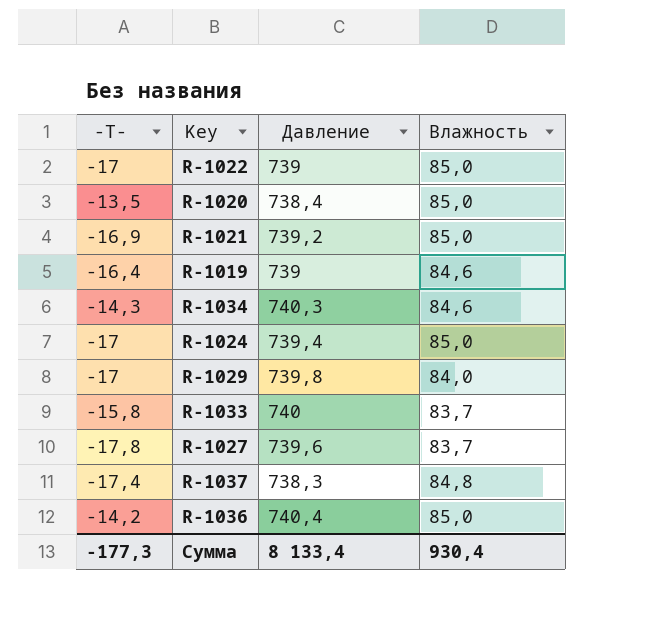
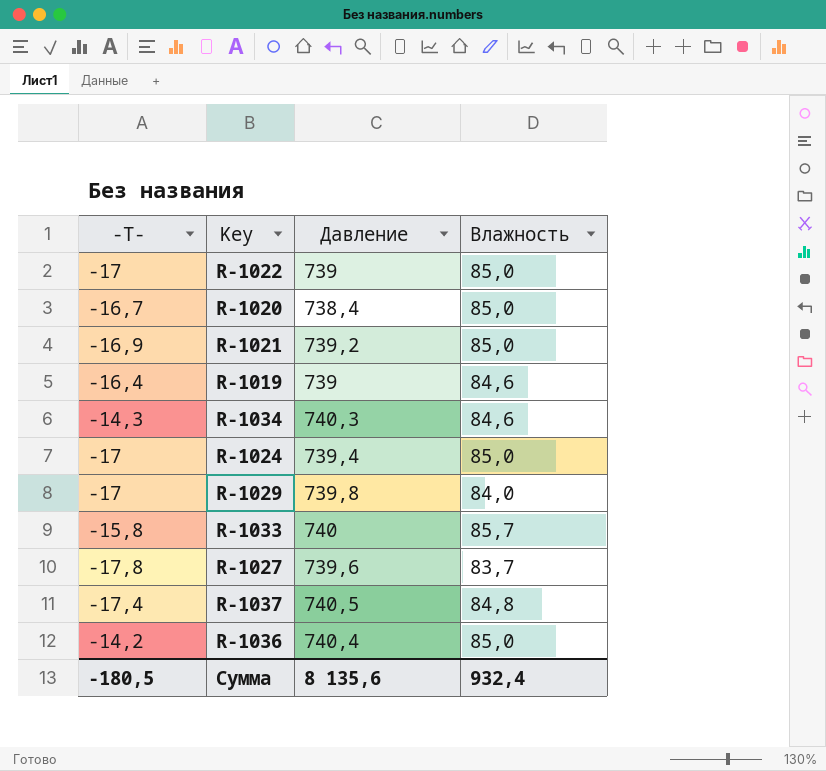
R-1020 | -T-: -13,5 -> -16,7
R-1033 | Влажность: 83,7 -> 85,7
R-1037 | Давление: 738,3 -> 740,5
Сумма | -T-: -177,3 -> -180,5
Сумма | Давление: 8 133,4 -> 8 135,6
Сумма | Влажность: 930,4 -> 932,4

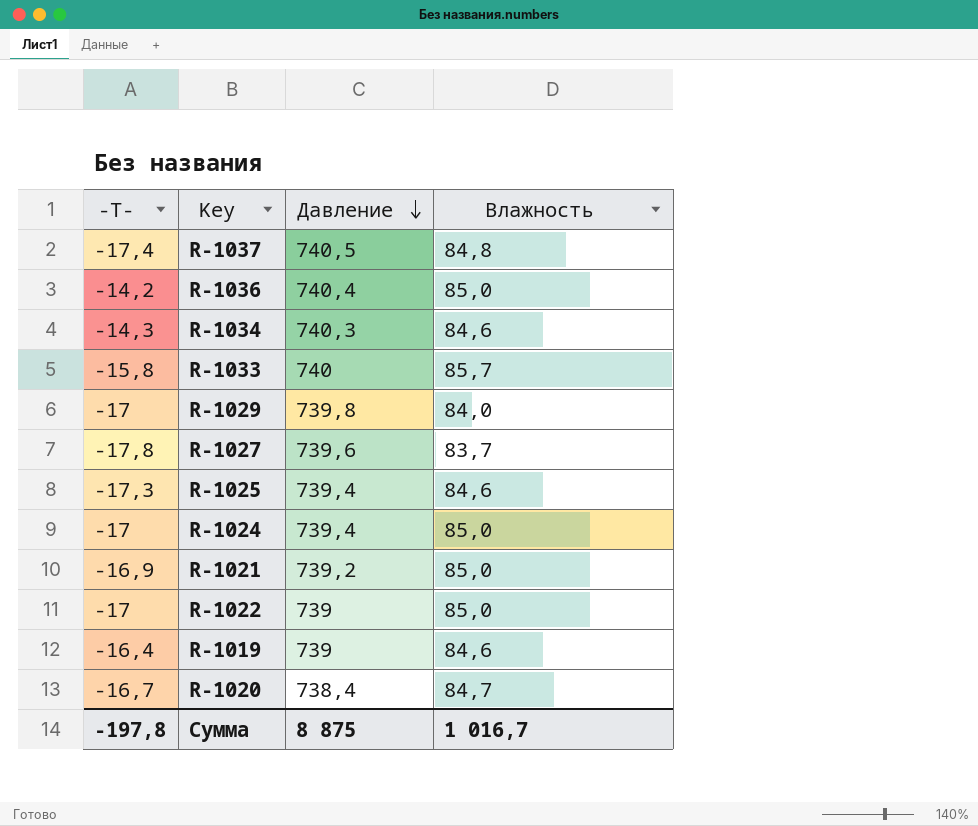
row order: none -> Давление descending
row R-1025: none -> -17,3 | 739,4 | 84,6
R-1020 | Влажность: 85,0 -> 84,7
Сумма | -T-: -180,5 -> -197,8
Сумма | Давление: 8 135,6 -> 8 875
Сумма | Влажность: 932,4 -> 1 016,7

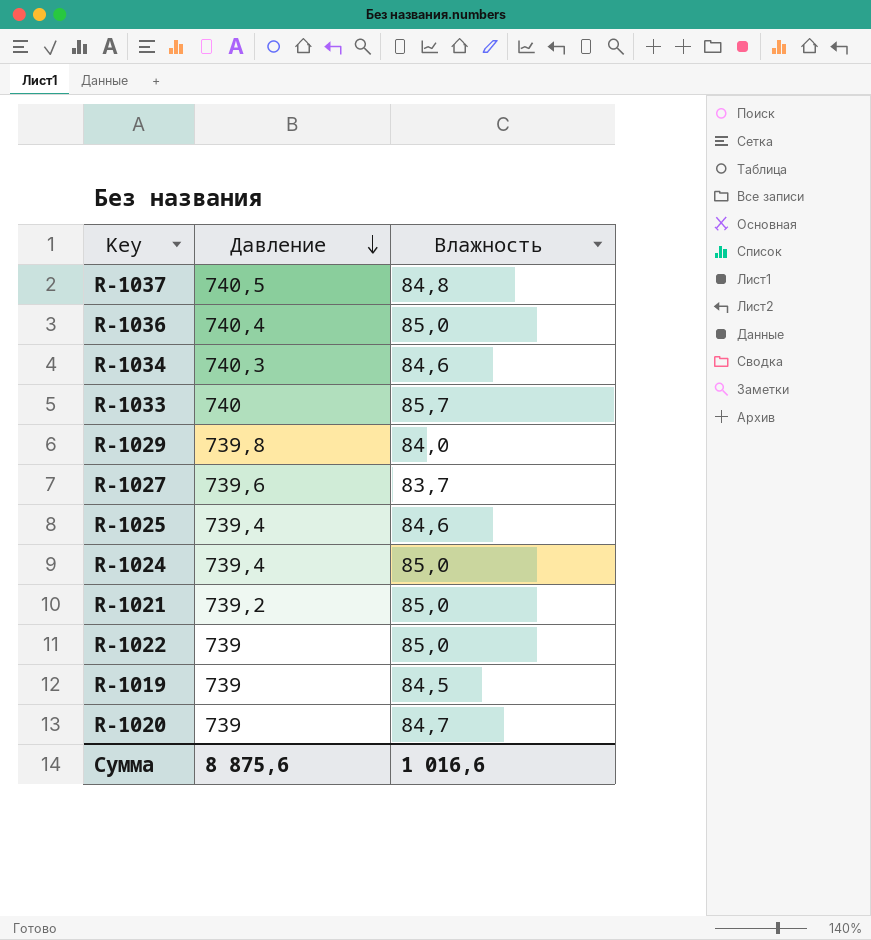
column -T- | position: 1 -> none
R-1019 | Влажность: 84,6 -> 84,5
R-1020 | Давление: 738,4 -> 739
Сумма | Давление: 8 875 -> 8 875,6
Сумма | Влажность: 1 016,7 -> 1 016,6

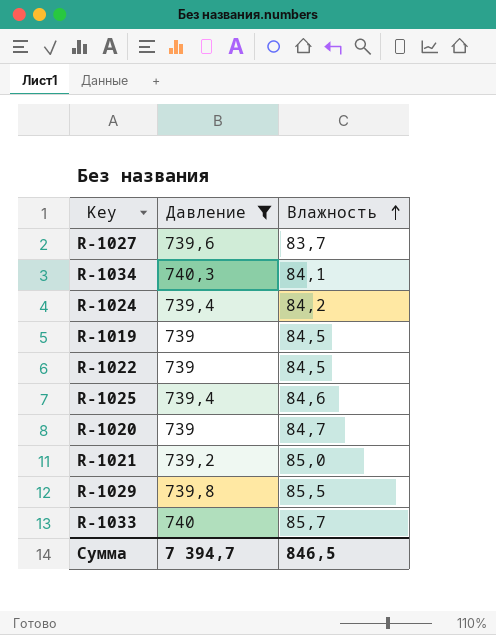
filter: none -> Давление <= 740,3
row order: Давление descending -> Влажность ascending
R-1034 | Влажность: 84,6 -> 84,1
R-1024 | Влажность: 85,0 -> 84,2
R-1022 | Влажность: 85,0 -> 84,5
R-1029 | Влажность: 84,0 -> 85,5
Сумма | Давление: 8 875,6 -> 7 394,7
Сумма | Влажность: 1 016,6 -> 846,5

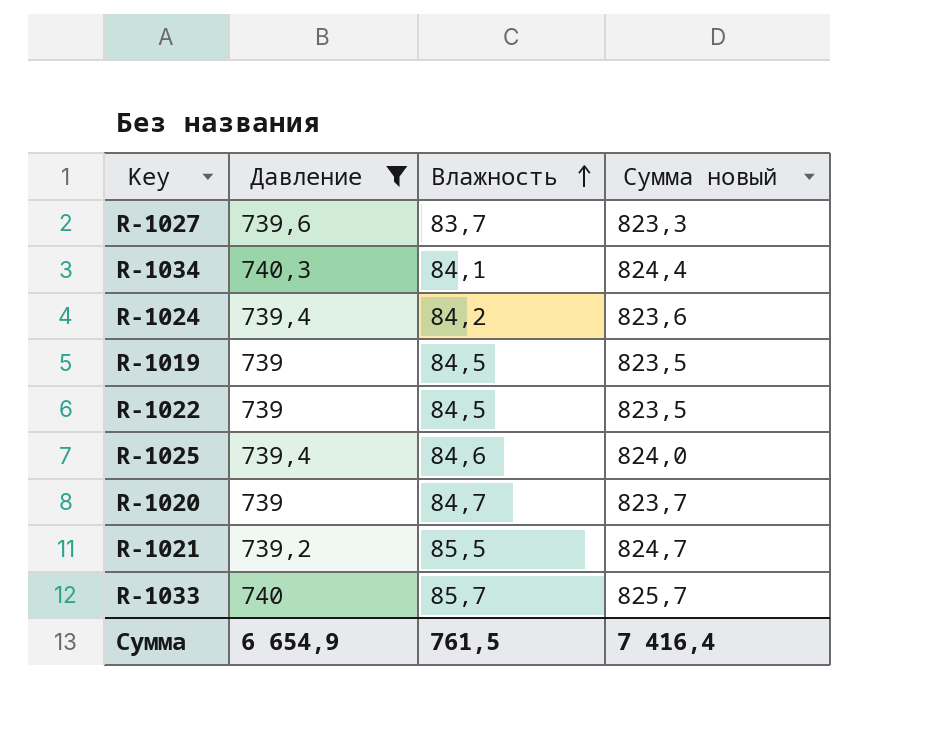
column Сумма новый | formula: none -> [Давление] + [Влажность]
row R-1029: 739,8 | 85,5 -> none
R-1021 | Влажность: 85,0 -> 85,5
Сумма | Давление: 7 394,7 -> 6 654,9
Сумма | Влажность: 846,5 -> 761,5

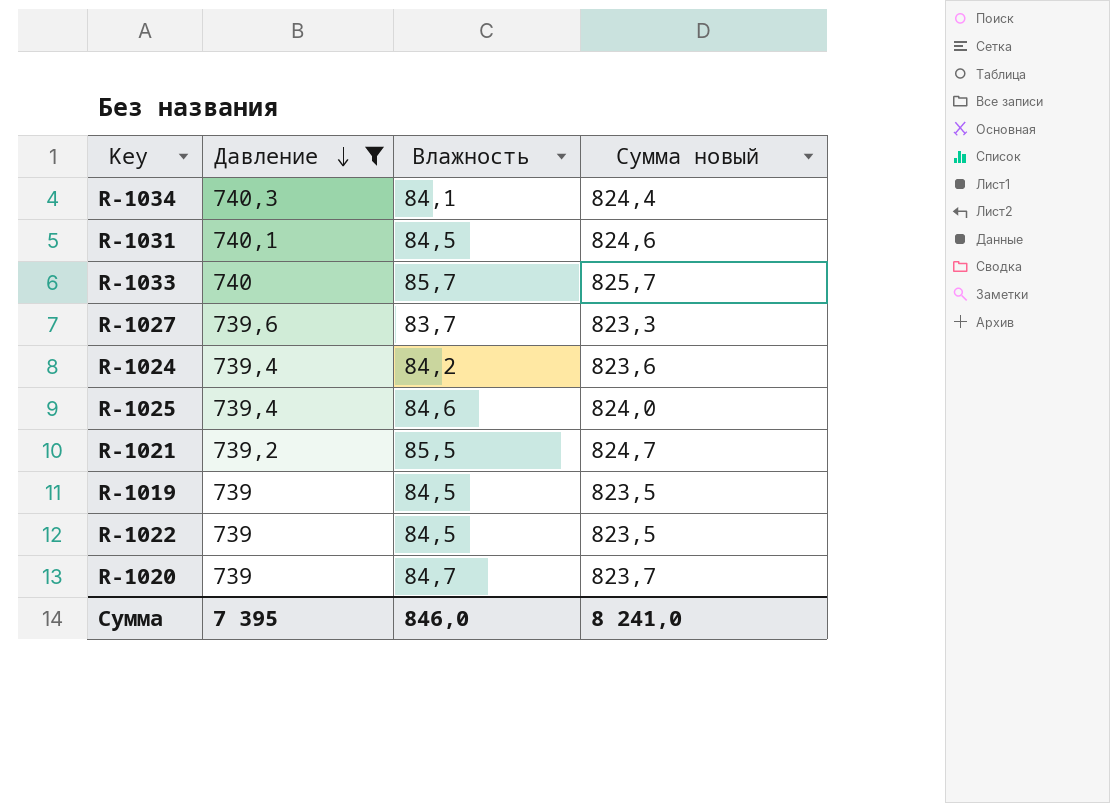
row order: Влажность ascending -> Давление descending
row R-1031: none -> 740,1 | 84,5 | 824,6
Сумма | Давление: 6 654,9 -> 7 395
Сумма | Влажность: 761,5 -> 846,0
Сумма | Сумма новый: 7 416,4 -> 8 241,0

